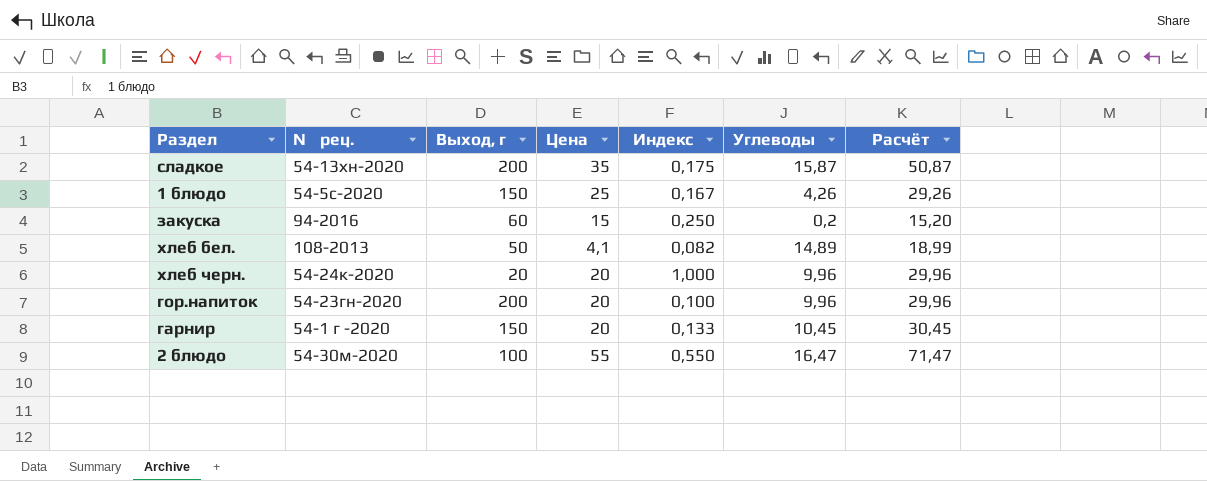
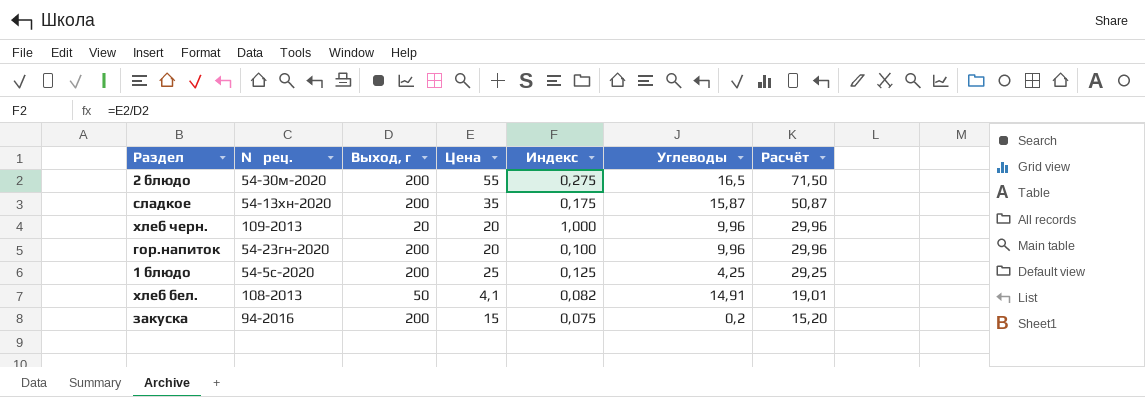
row order: none -> Расчёт descending
row гарнир: 54-1 г -2020 | 150 | 20 | 0,133 | 10,45 | 30,45 -> none
2 блюдо | Выход, г: 100 -> 200
2 блюдо | Индекс: 0,550 -> 0,275
2 блюдо | Углеводы: 16,47 -> 16,5
2 блюдо | Расчёт: 71,47 -> 71,50
хлеб черн. | № рец.: 54-24к-2020 -> 109-2013
1 блюдо | Выход, г: 150 -> 200
1 блюдо | Индекс: 0,167 -> 0,125
1 блюдо | Углеводы: 4,26 -> 4,25
1 блюдо | Расчёт: 29,26 -> 29,25
хлеб бел. | Углеводы: 14,89 -> 14,91
хлеб бел. | Расчёт: 18,99 -> 19,01
закуска | Выход, г: 60 -> 200
закуска | Индекс: 0,250 -> 0,075

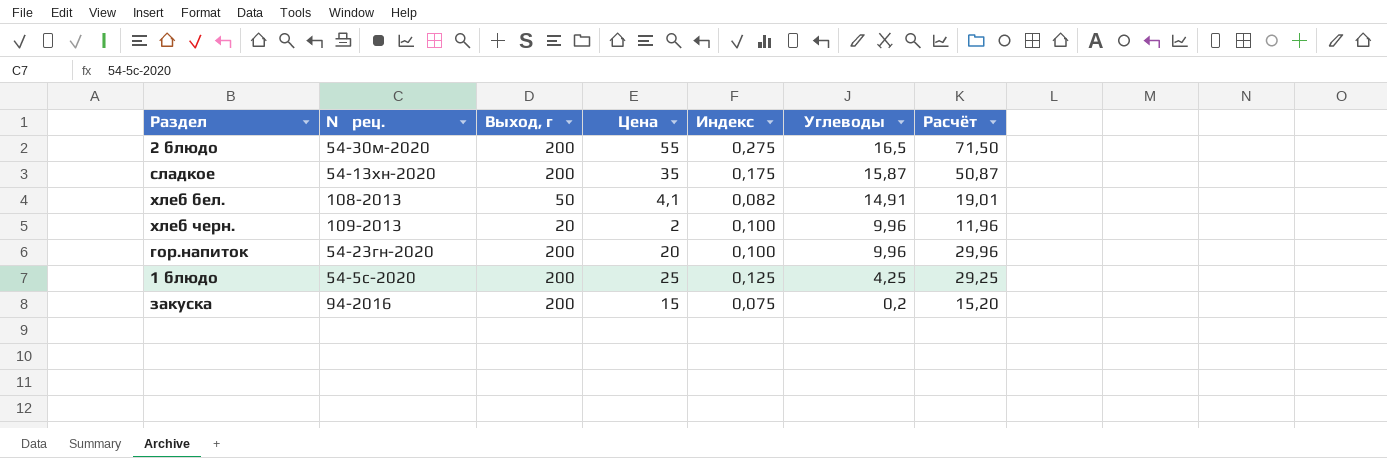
row order: Расчёт descending -> Углеводы descending
хлеб черн. | Цена: 20 -> 2
хлеб черн. | Индекс: 1,000 -> 0,100
хлеб черн. | Расчёт: 29,96 -> 11,96

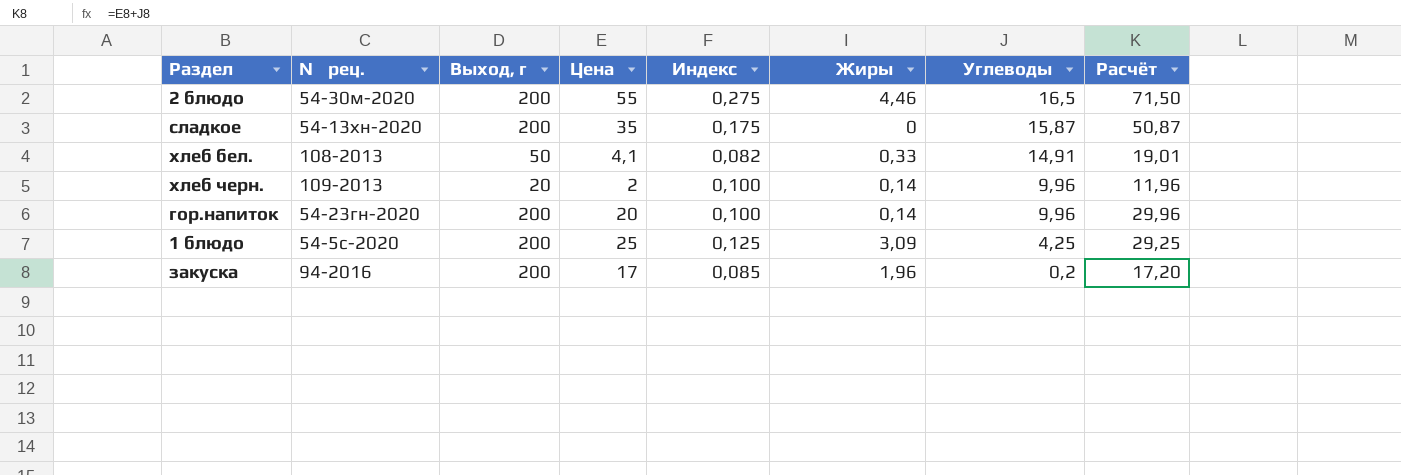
column Жиры | position: none -> 6
закуска | Цена: 15 -> 17
закуска | Индекс: 0,075 -> 0,085
закуска | Расчёт: 15,20 -> 17,20

